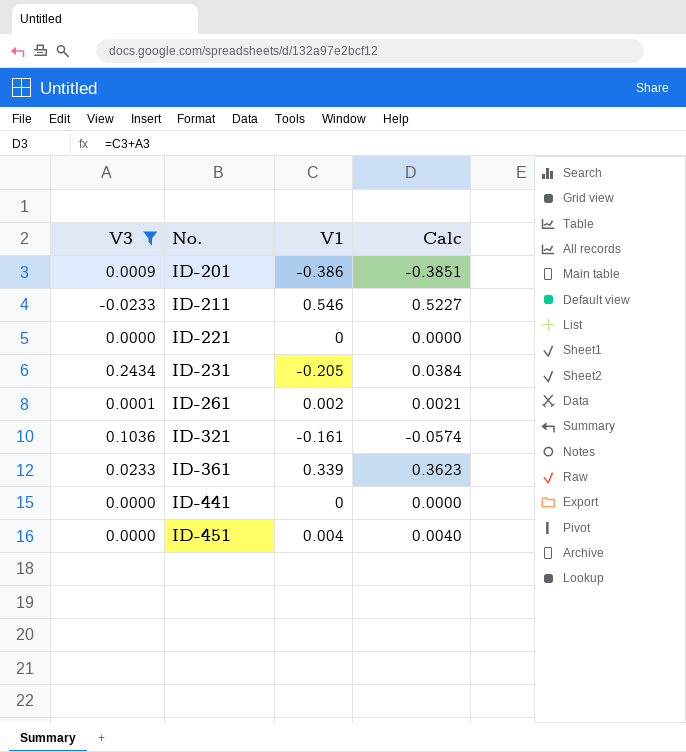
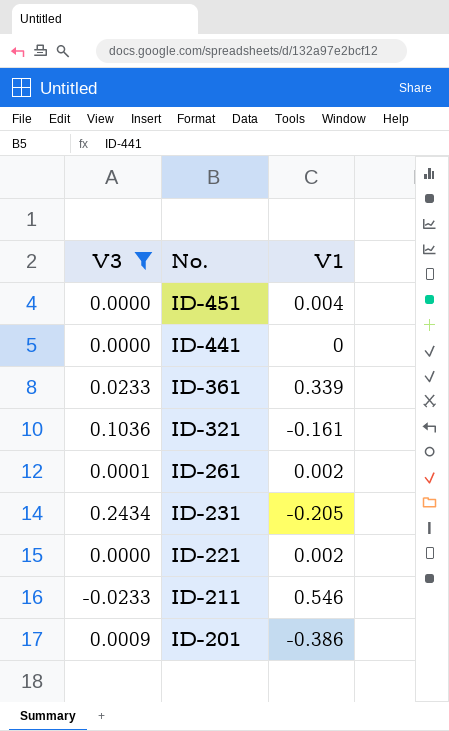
row order: No. ascending -> No. descending
column Calc | formula: [V3] + [V1] -> none
ID-221 | V1: 0 -> 0.002

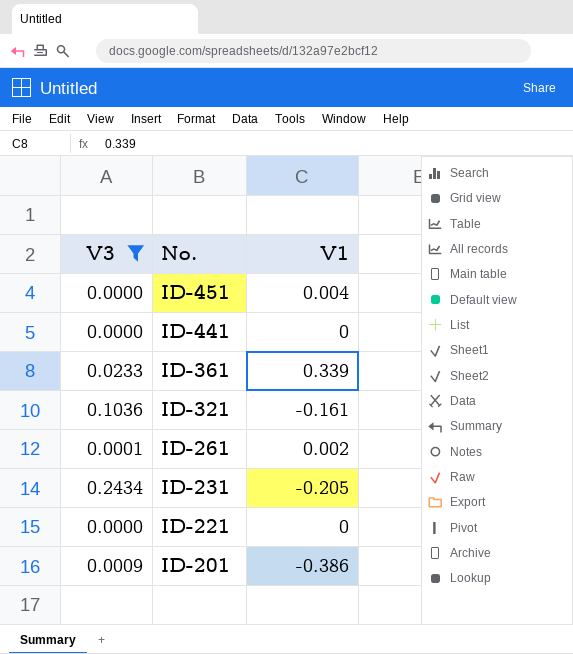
row ID-211: -0.0233 | 0.546 -> none
ID-221 | V1: 0.002 -> 0

